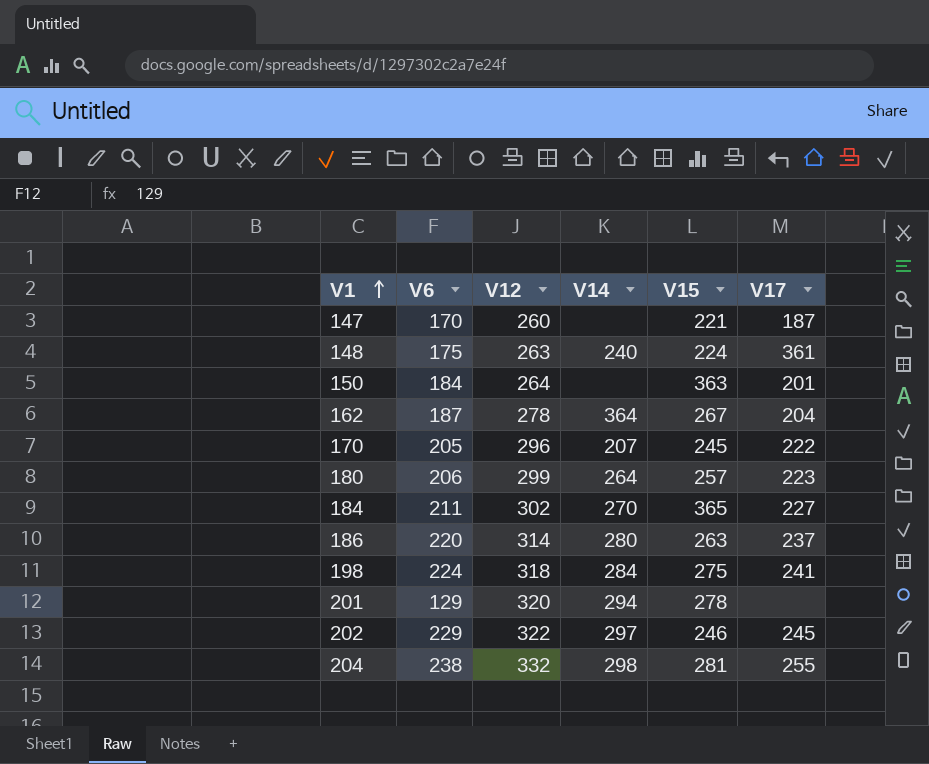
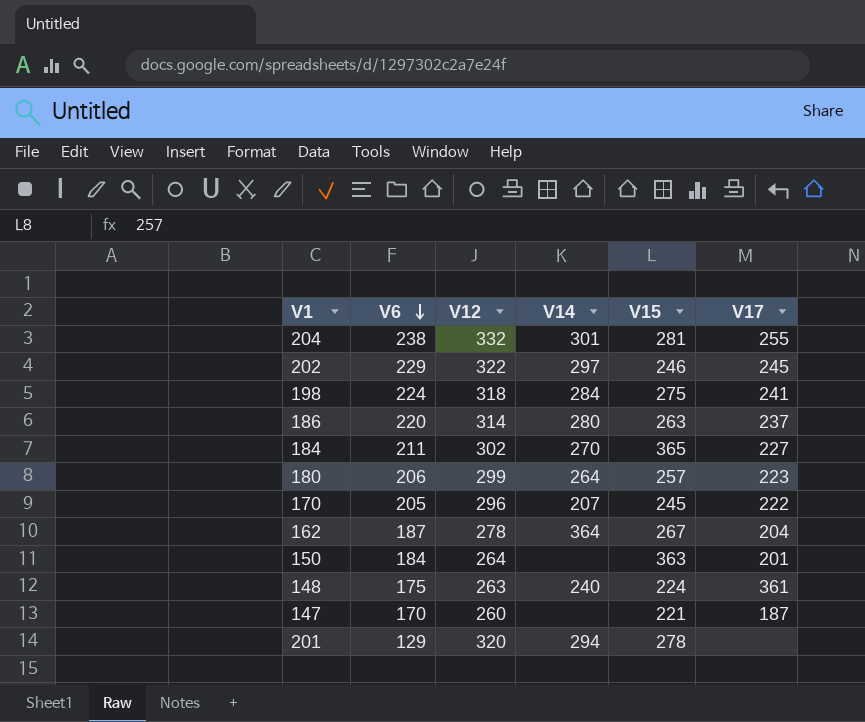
row order: V1 ascending -> V6 descending
204 | V14: 298 -> 301

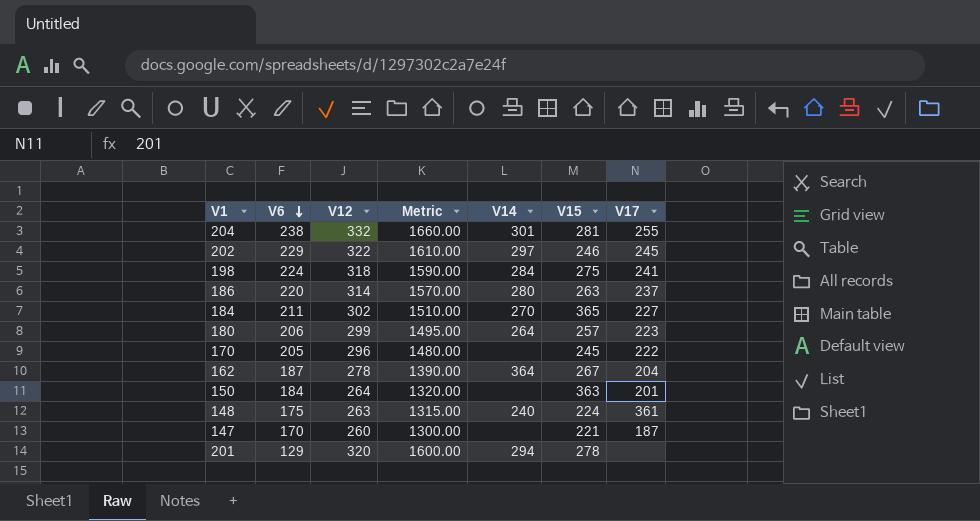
column Metric | formula: none -> [V12] * 5
170 | V14: 207 -> none

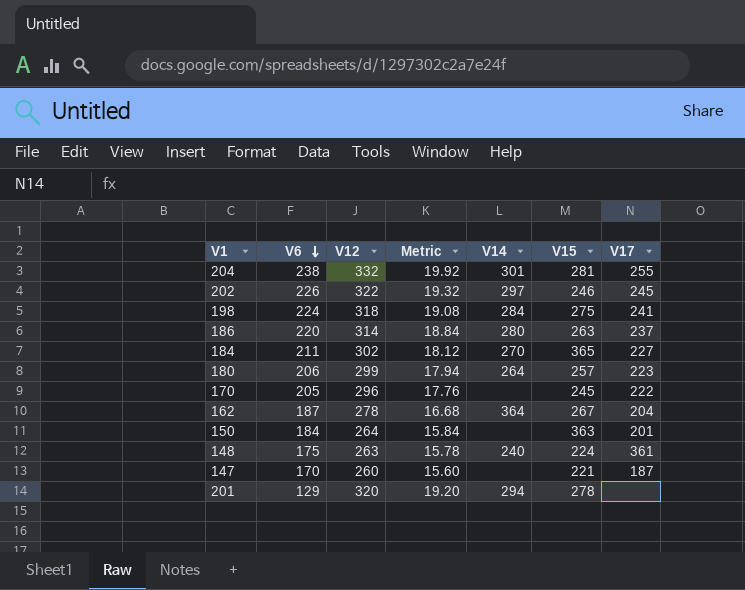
column Metric | formula: [V12] * 5 -> [V12] * 0.06
202 | V6: 229 -> 226

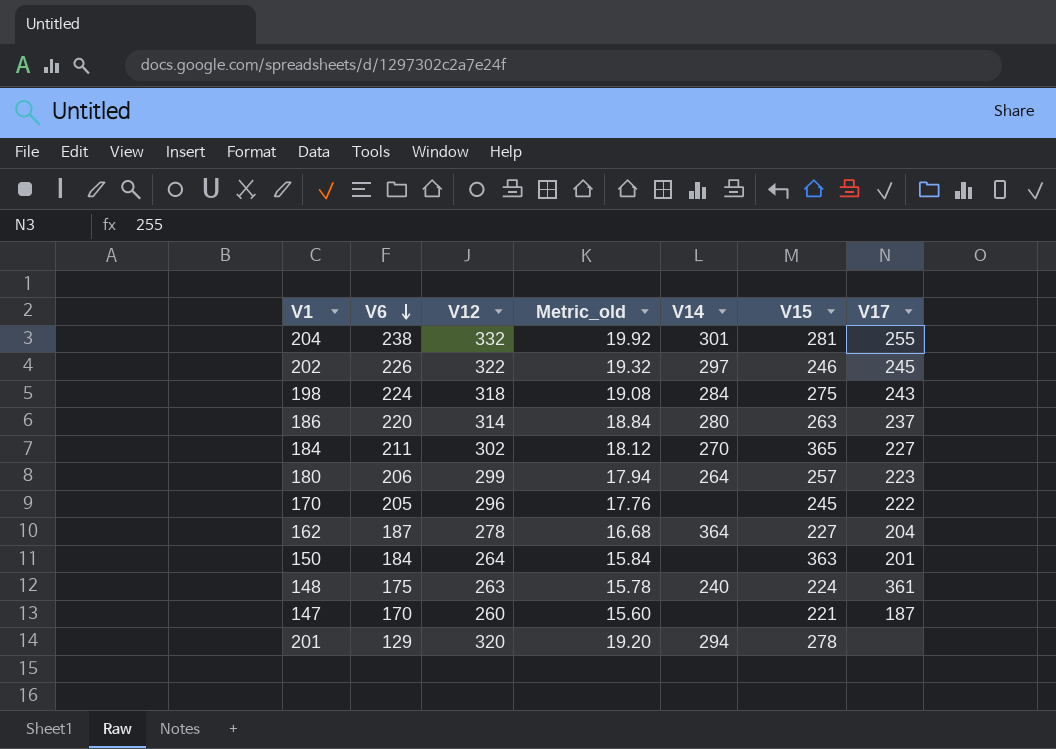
column name: Metric -> Metric_old
198 | V17: 241 -> 243
162 | V15: 267 -> 227

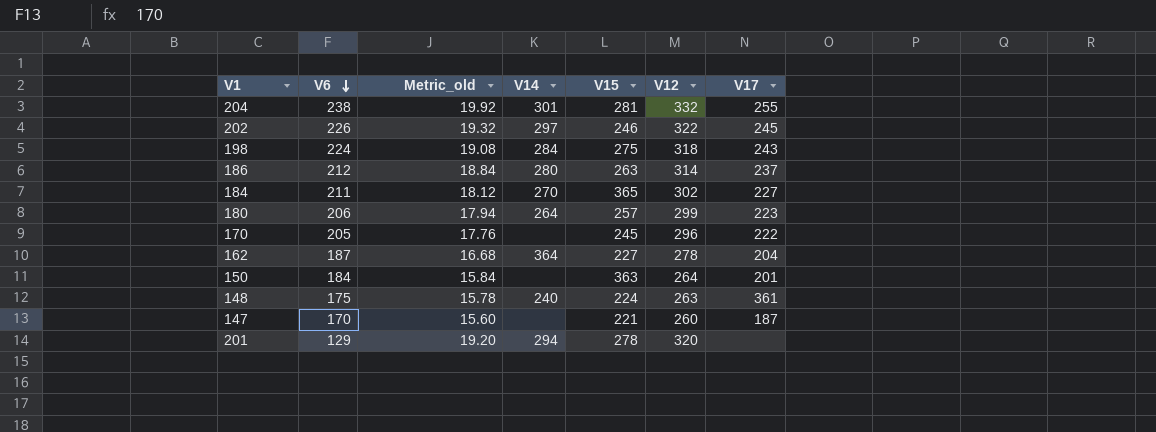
column V12 | position: 3 -> 6
186 | V6: 220 -> 212

